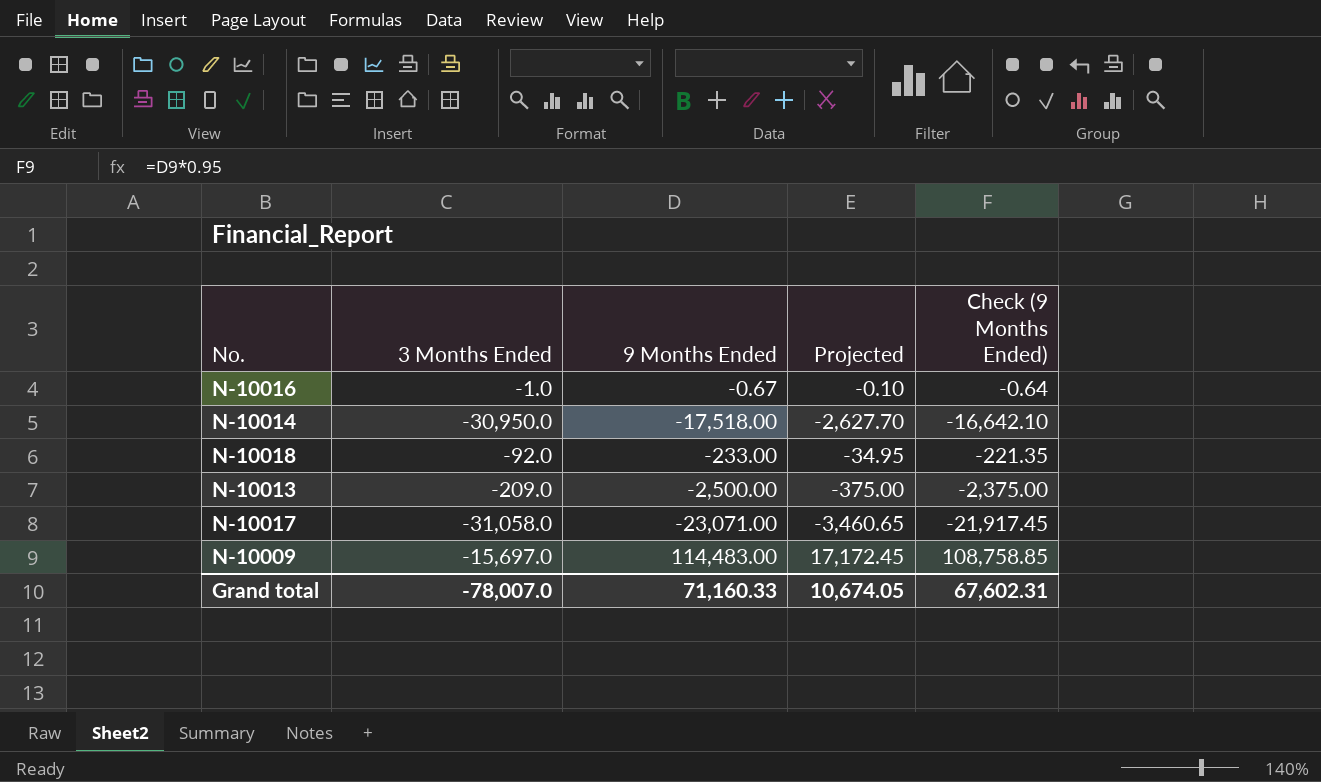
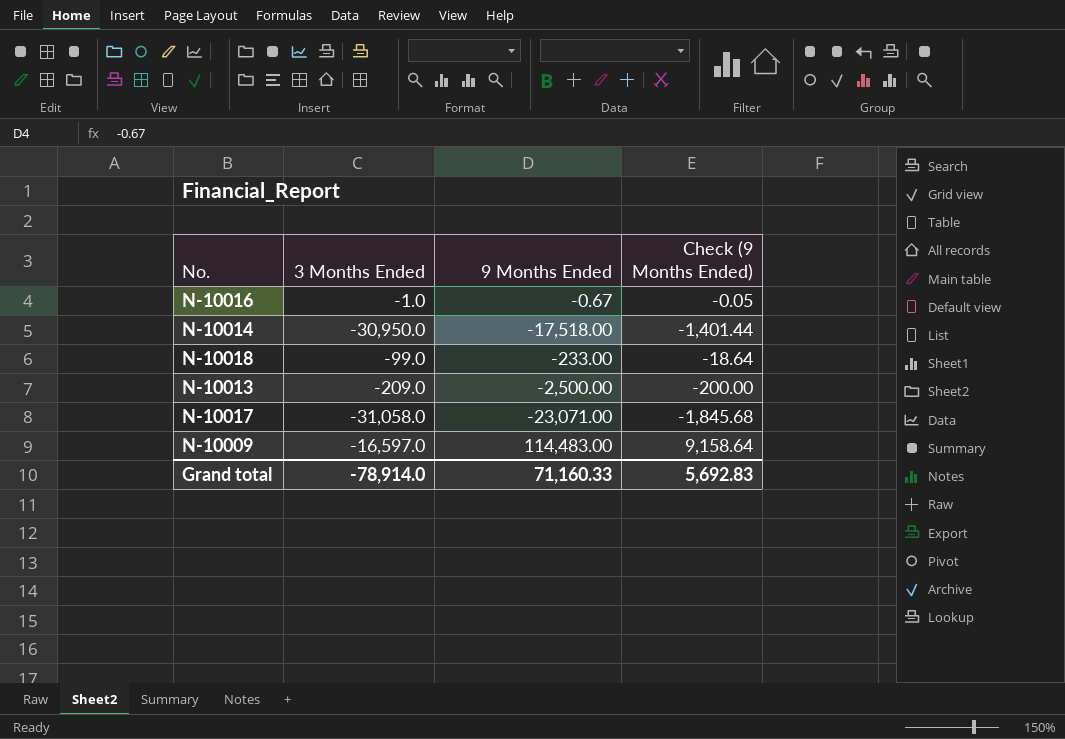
column Projected | formula: [9 Months Ended] * 0.15 -> none
column Check (9 Months Ended) | formula: [9 Months Ended] * 0.95 -> [9 Months Ended] * 0.08
N-10018 | 3 Months Ended: -92.0 -> -99.0
N-10009 | 3 Months Ended: -15,697.0 -> -16,597.0
Grand total | 3 Months Ended: -78,007.0 -> -78,914.0
Grand total | Check (9 Months Ended): 67,602.31 -> 5,692.83

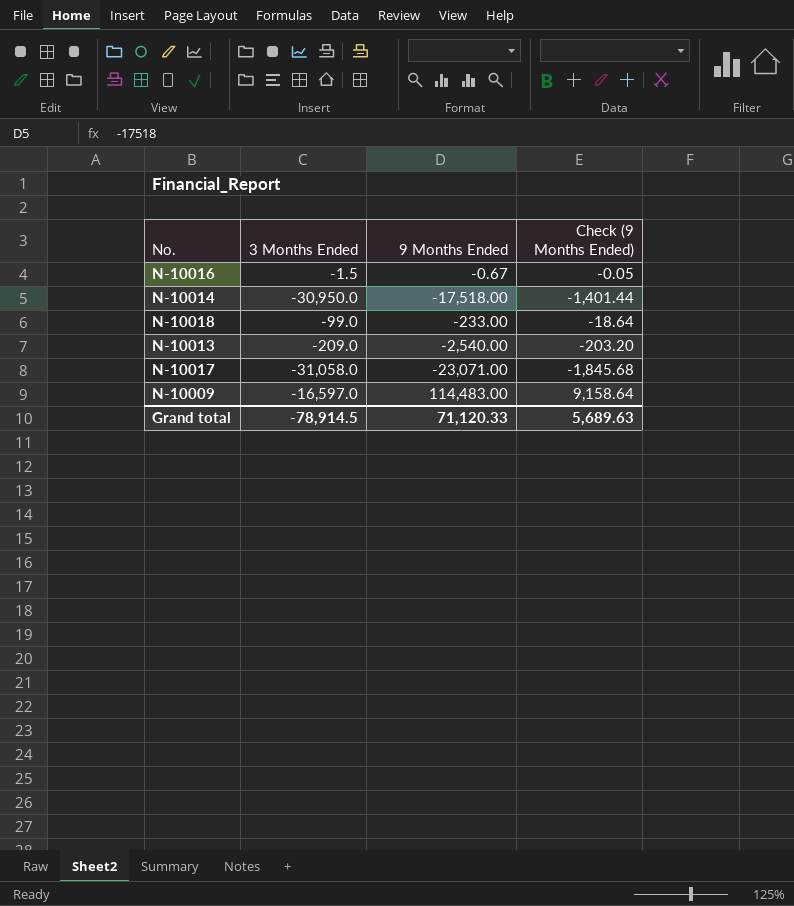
N-10016 | 3 Months Ended: -1.0 -> -1.5
N-10013 | 9 Months Ended: -2,500.00 -> -2,540.00
N-10013 | Check (9 Months Ended): -200.00 -> -203.20
Grand total | 3 Months Ended: -78,914.0 -> -78,914.5
Grand total | 9 Months Ended: 71,160.33 -> 71,120.33
Grand total | Check (9 Months Ended): 5,692.83 -> 5,689.63

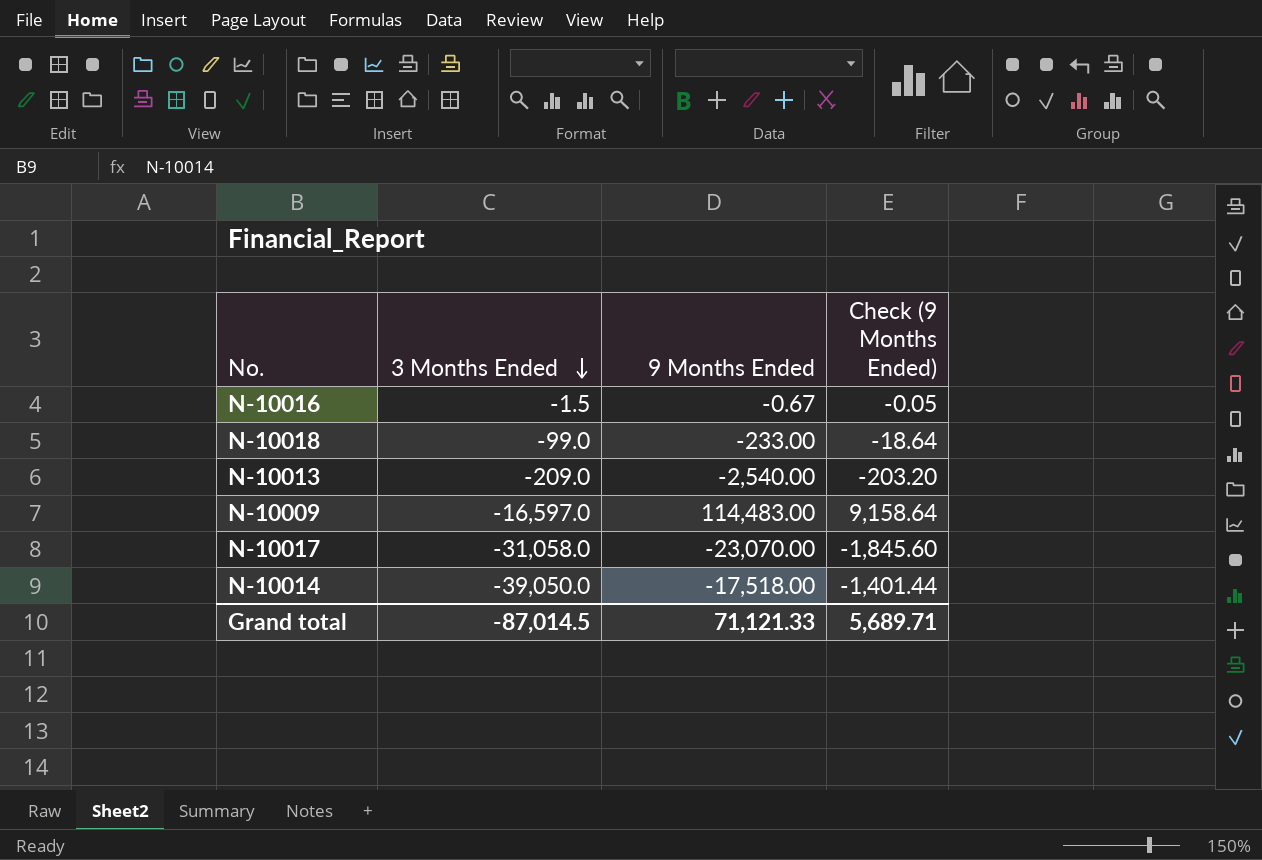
row order: none -> 3 Months Ended descending
N-10017 | 9 Months Ended: -23,071.00 -> -23,070.00
N-10017 | Check (9 Months Ended): -1,845.68 -> -1,845.60
N-10014 | 3 Months Ended: -30,950.0 -> -39,050.0
Grand total | 3 Months Ended: -78,914.5 -> -87,014.5
Grand total | 9 Months Ended: 71,120.33 -> 71,121.33
Grand total | Check (9 Months Ended): 5,689.63 -> 5,689.71

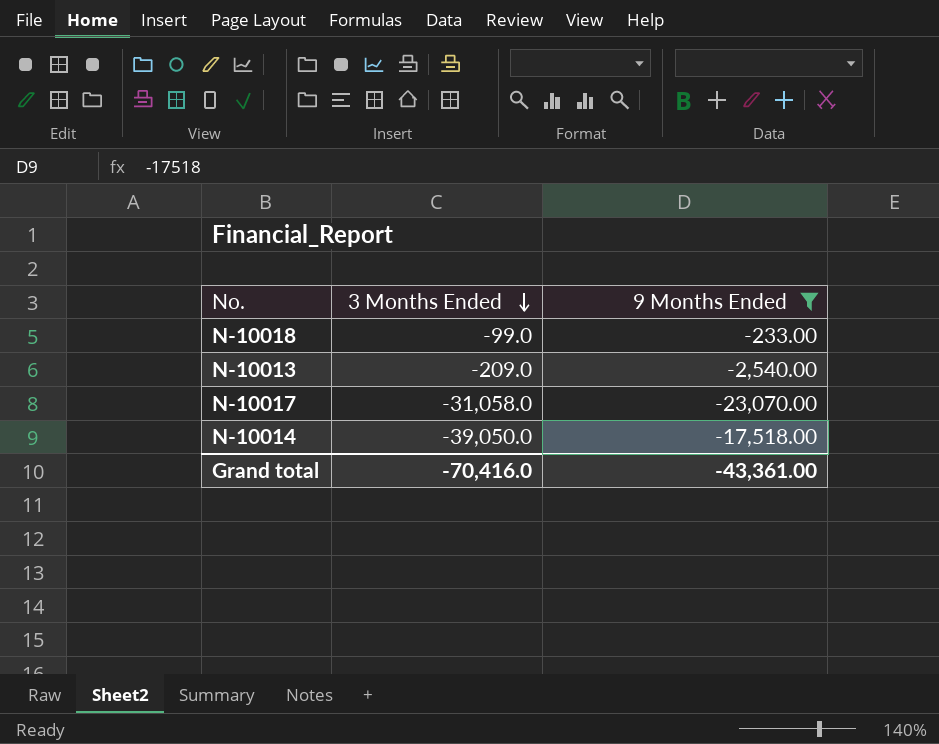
filter: none -> 9 Months Ended <= -233.00
column Check (9 Months Ended) | formula: [9 Months Ended] * 0.08 -> none
Grand total | 3 Months Ended: -87,014.5 -> -70,416.0
Grand total | 9 Months Ended: 71,121.33 -> -43,361.00

